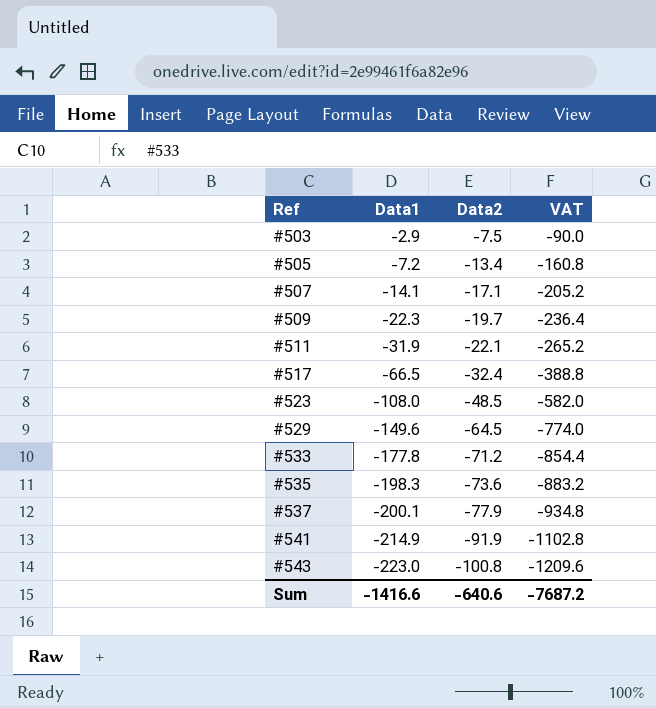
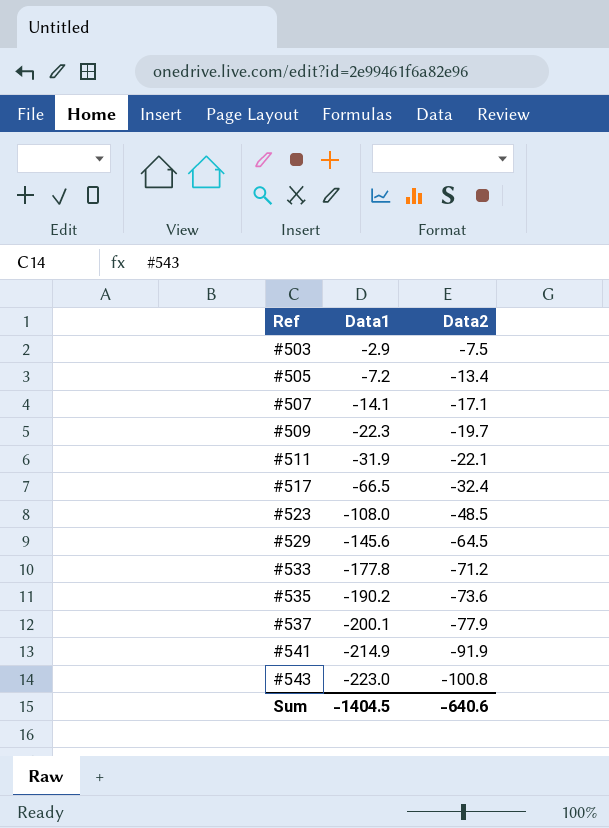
column VAT | formula: [Data2] * 12 -> none
#529 | Data1: -149.6 -> -145.6
#535 | Data1: -198.3 -> -190.2
Sum | Data1: -1416.6 -> -1404.5

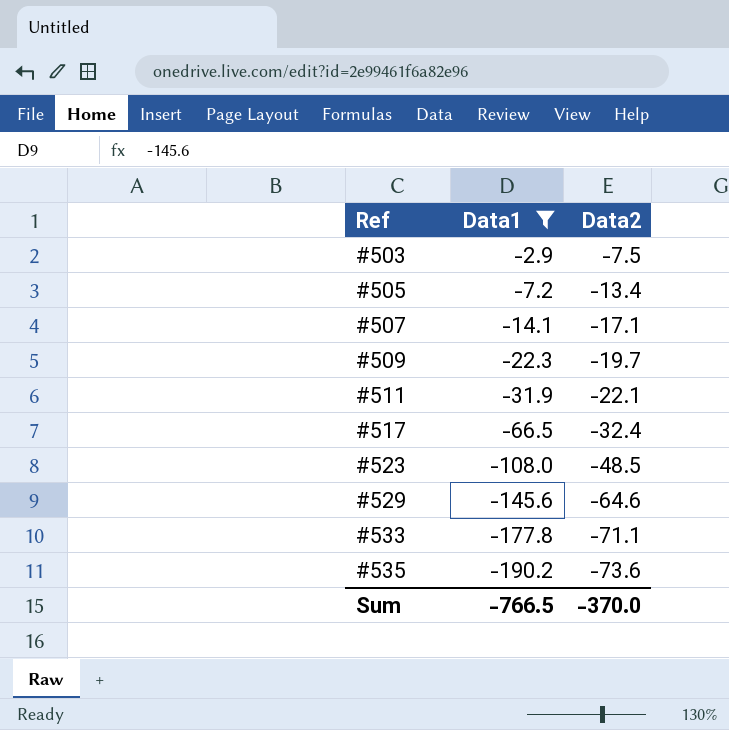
filter: none -> Data1 >= -190.2
#529 | Data2: -64.5 -> -64.6
#533 | Data2: -71.2 -> -71.1
Sum | Data1: -1404.5 -> -766.5
Sum | Data2: -640.6 -> -370.0

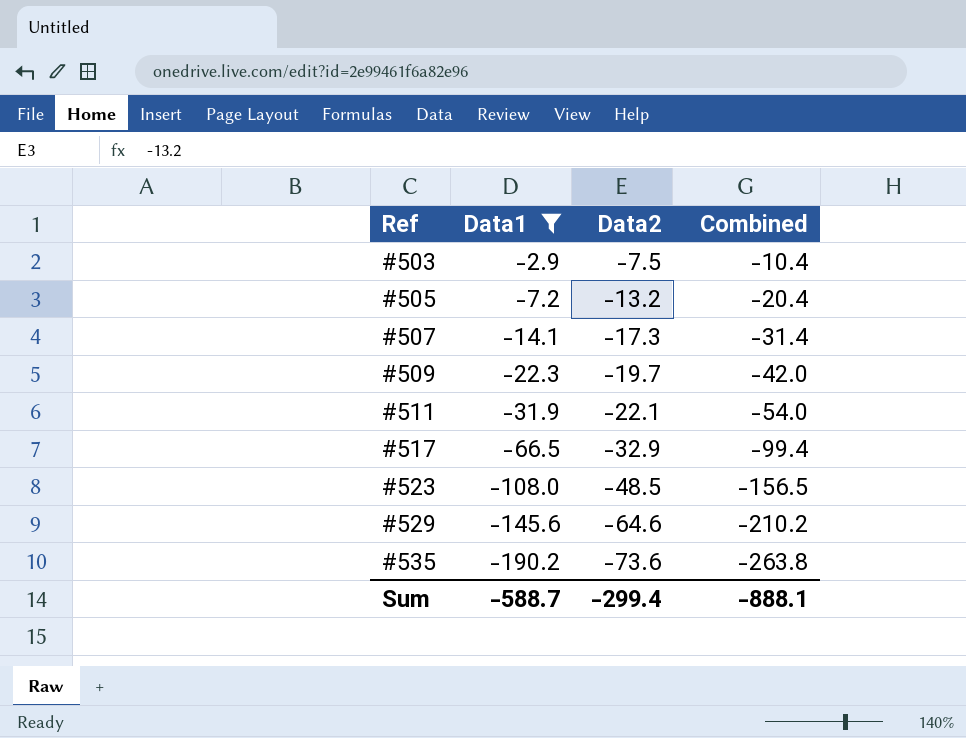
column Combined | formula: none -> [Data1] + [Data2]
row #533: -177.8 | -71.1 -> none
#505 | Data2: -13.4 -> -13.2
#507 | Data2: -17.1 -> -17.3
#517 | Data2: -32.4 -> -32.9
Sum | Data1: -766.5 -> -588.7
Sum | Data2: -370.0 -> -299.4

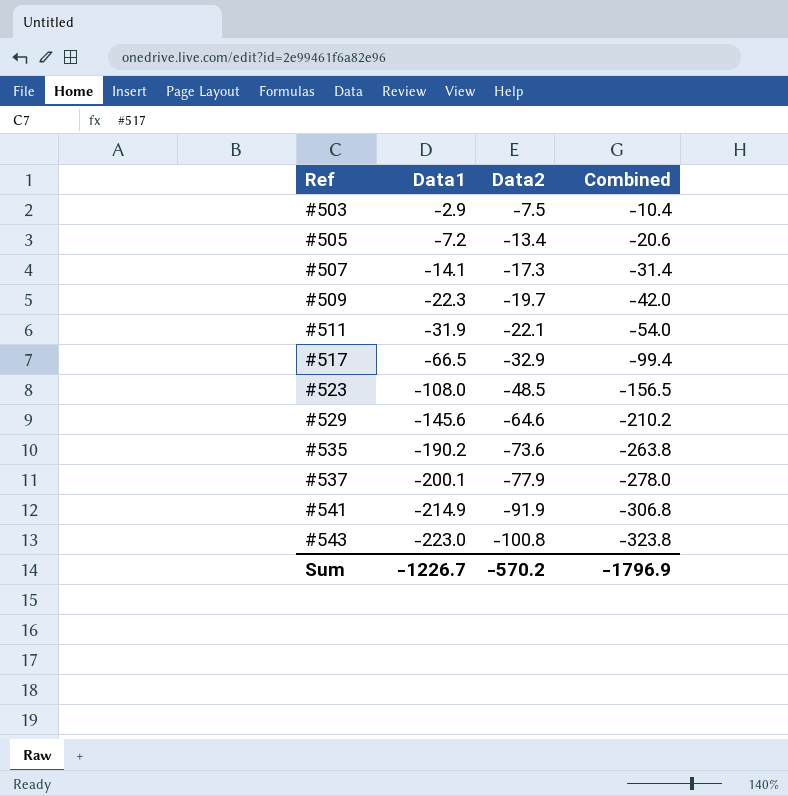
filter: Data1 >= -190.2 -> none
#505 | Data2: -13.2 -> -13.4
#505 | Combined: -20.4 -> -20.6
Sum | Data1: -588.7 -> -1226.7
Sum | Data2: -299.4 -> -570.2
Sum | Combined: -888.1 -> -1796.9

